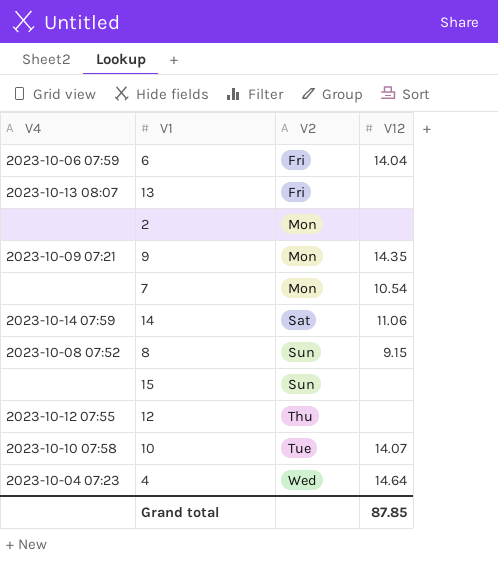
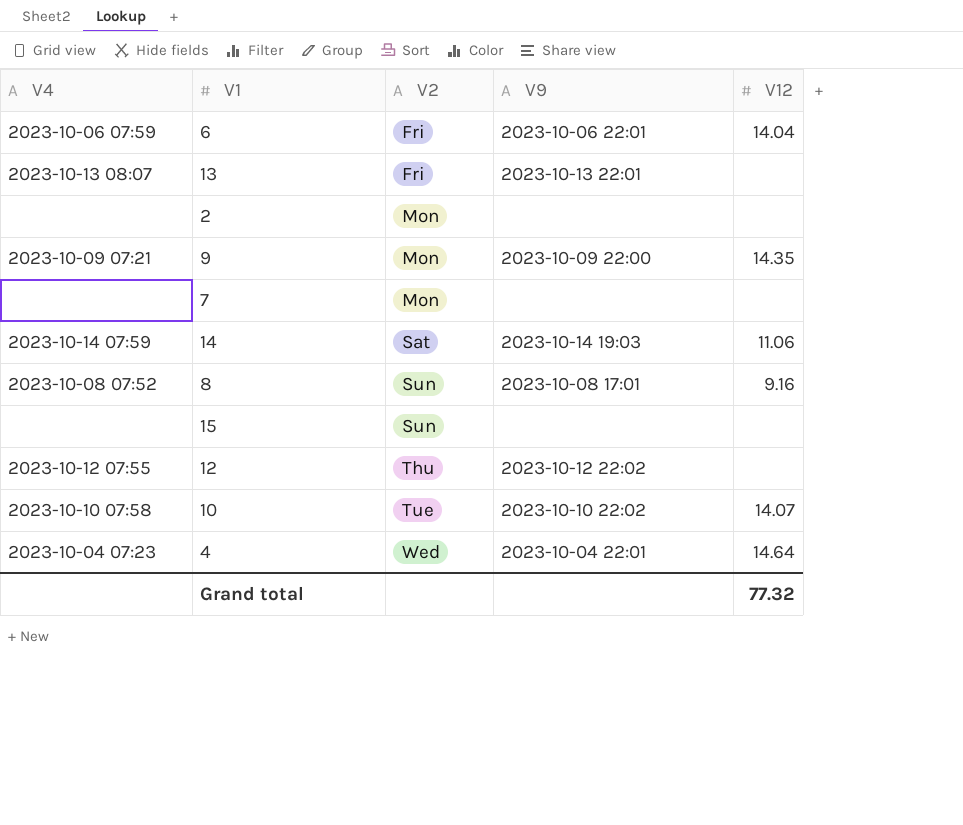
column V9 | position: none -> 4
7 | V12: 10.54 -> none
8 | V12: 9.15 -> 9.16
Grand total | V12: 87.85 -> 77.32

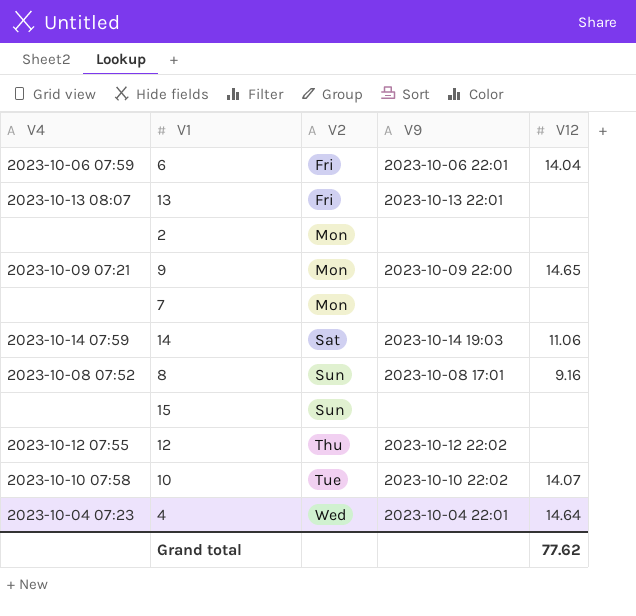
9 | V12: 14.35 -> 14.65
Grand total | V12: 77.32 -> 77.62

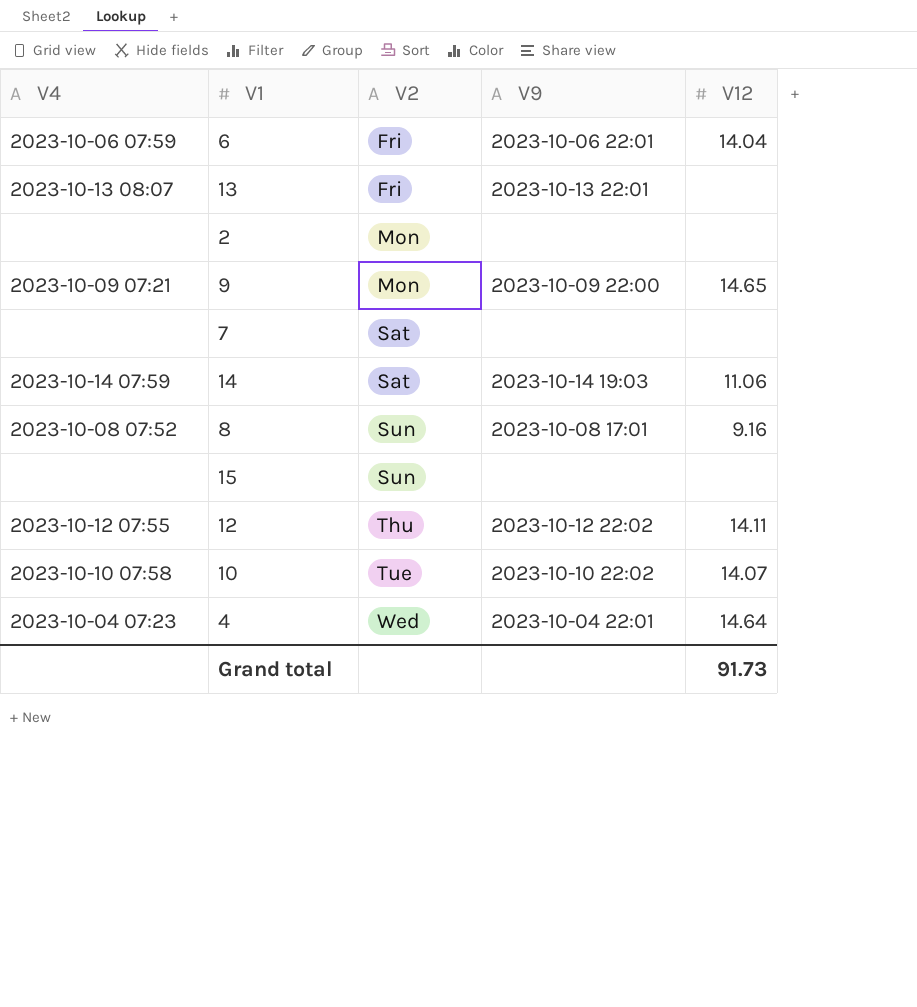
7 | V2: Mon -> Sat
12 | V12: none -> 14.11
Grand total | V12: 77.62 -> 91.73

